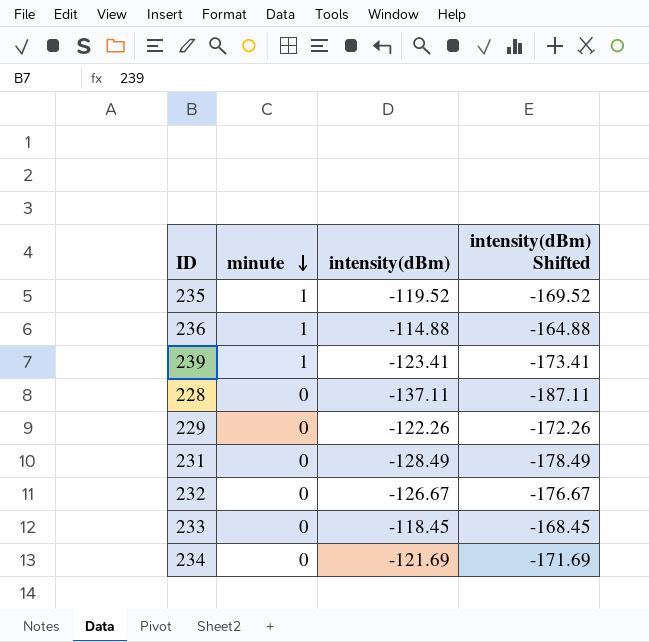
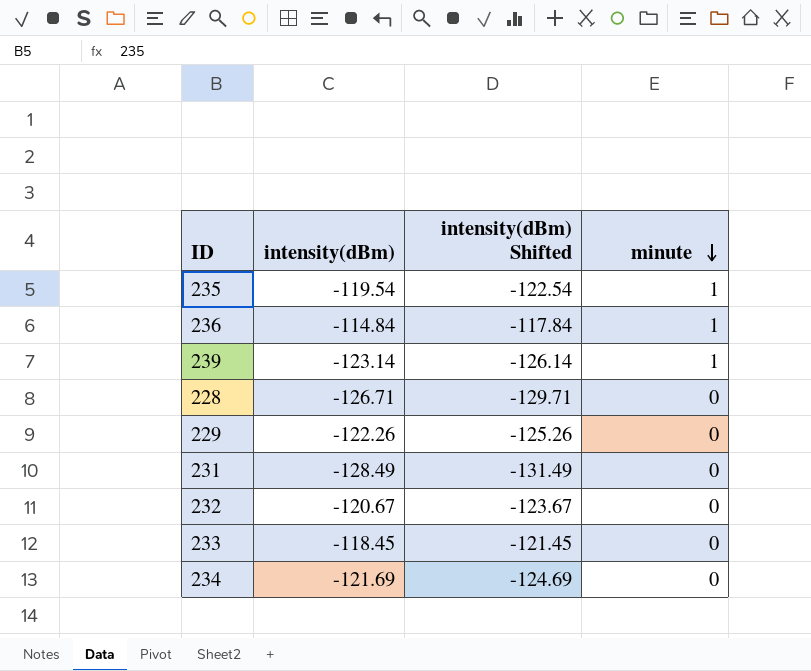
column intensity(dBm) Shifted | formula: [intensity(dBm)] - 50 -> [intensity(dBm)] - 3
column minute | position: 2 -> 4
235 | intensity(dBm): -119.52 -> -119.54
236 | intensity(dBm): -114.88 -> -114.84
239 | intensity(dBm): -123.41 -> -123.14
228 | intensity(dBm): -137.11 -> -126.71
232 | intensity(dBm): -126.67 -> -120.67

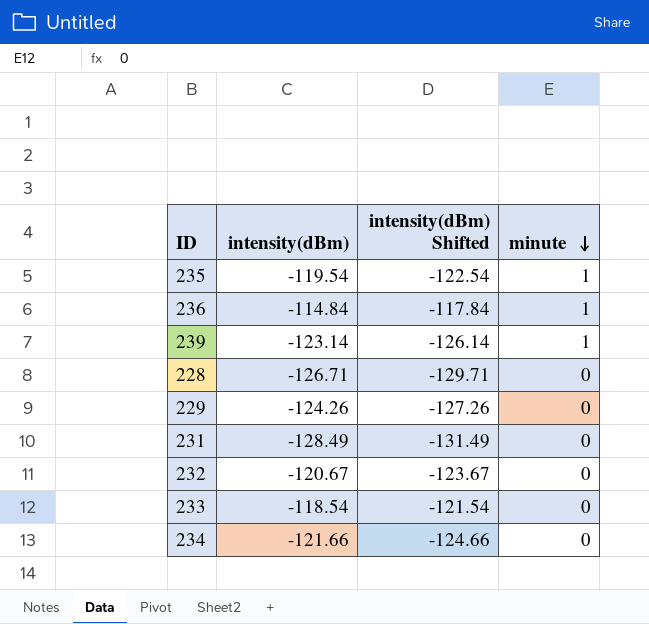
229 | intensity(dBm): -122.26 -> -124.26
229 | intensity(dBm) Shifted: -125.26 -> -127.26
233 | intensity(dBm): -118.45 -> -118.54
233 | intensity(dBm) Shifted: -121.45 -> -121.54
234 | intensity(dBm): -121.69 -> -121.66
234 | intensity(dBm) Shifted: -124.69 -> -124.66

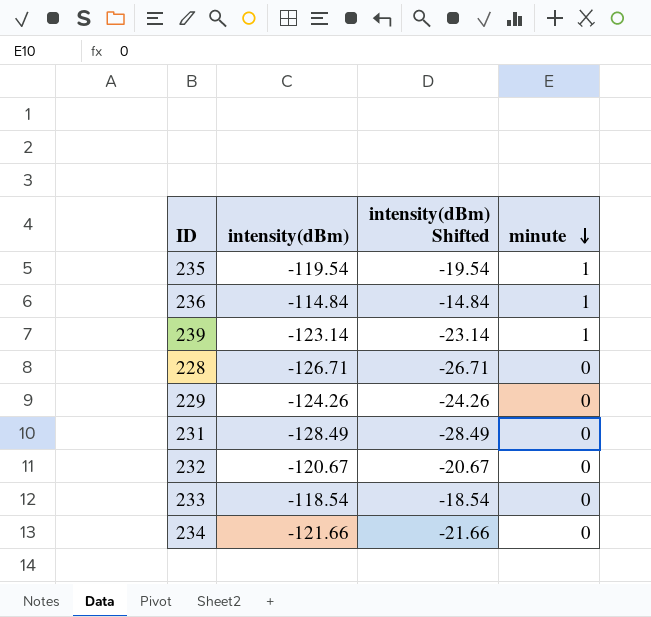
column intensity(dBm) Shifted | formula: [intensity(dBm)] - 3 -> [intensity(dBm)] + 100

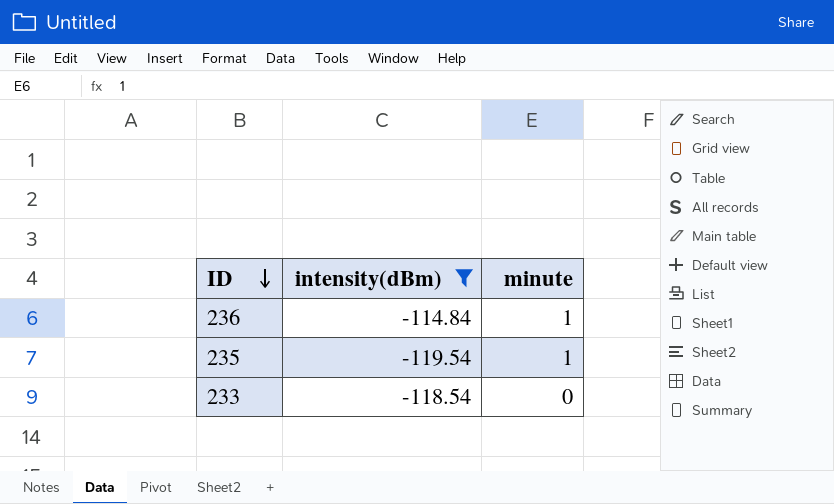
filter: none -> intensity(dBm) >= -119.54
row order: minute descending -> ID descending
column intensity(dBm) Shifted | formula: [intensity(dBm)] + 100 -> none

